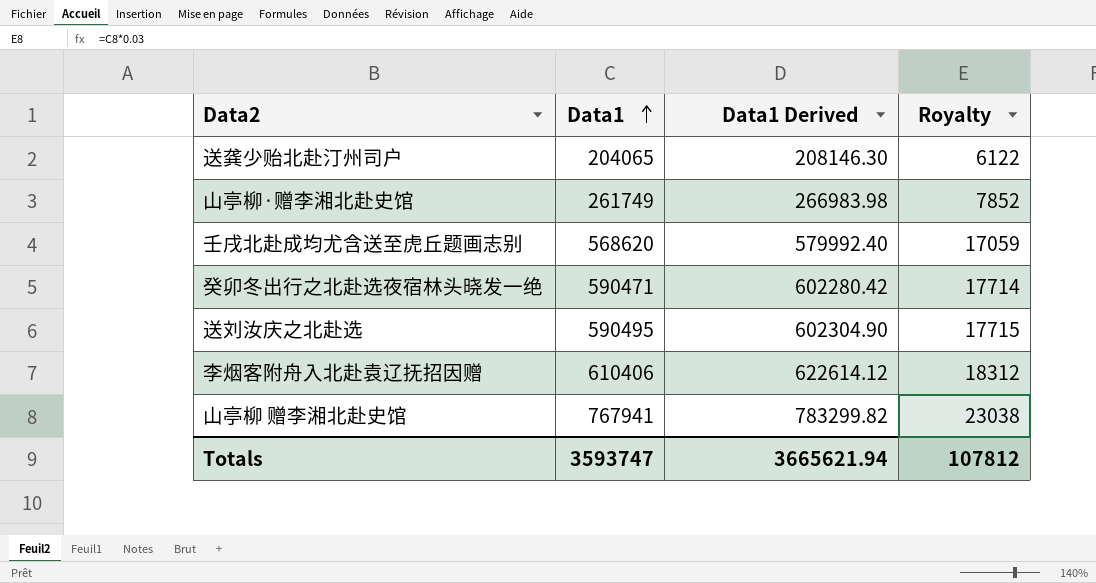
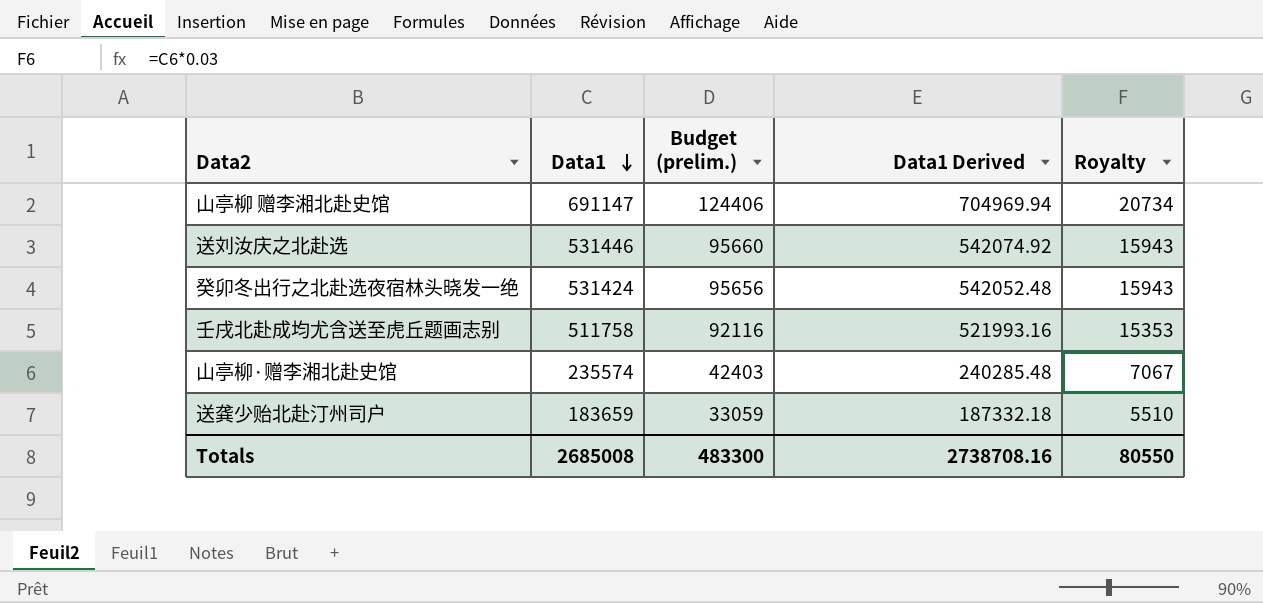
row order: Data1 ascending -> Data1 descending
column Budget (prelim.) | formula: none -> [Data1] * 0.18
row 李烟客附舟入北赴袁辽抚招因赠: 610406 | 622614.12 | 18312 -> none
山亭柳 赠李湘北赴史馆 | Data1: 767941 -> 691147
山亭柳 赠李湘北赴史馆 | Data1 Derived: 783299.82 -> 704969.94
山亭柳 赠李湘北赴史馆 | Royalty: 23038 -> 20734
送刘汝庆之北赴选 | Data1: 590495 -> 531446
送刘汝庆之北赴选 | Data1 Derived: 602304.90 -> 542074.92
送刘汝庆之北赴选 | Royalty: 17715 -> 15943
癸卯冬出行之北赴选夜宿林头晓发一绝 | Data1: 590471 -> 531424
癸卯冬出行之北赴选夜宿林头晓发一绝 | Data1 Derived: 602280.42 -> 542052.48
癸卯冬出行之北赴选夜宿林头晓发一绝 | Royalty: 17714 -> 15943
壬戌北赴成均尤含送至虎丘题画志别 | Data1: 568620 -> 511758
壬戌北赴成均尤含送至虎丘题画志别 | Data1 Derived: 579992.40 -> 521993.16
壬戌北赴成均尤含送至虎丘题画志别 | Royalty: 17059 -> 15353
山亭柳·赠李湘北赴史馆 | Data1: 261749 -> 235574
山亭柳·赠李湘北赴史馆 | Data1 Derived: 266983.98 -> 240285.48
山亭柳·赠李湘北赴史馆 | Royalty: 7852 -> 7067
送龚少贻北赴汀州司户 | Data1: 204065 -> 183659
送龚少贻北赴汀州司户 | Data1 Derived: 208146.30 -> 187332.18
送龚少贻北赴汀州司户 | Royalty: 6122 -> 5510
Totals | Data1: 3593747 -> 2685008
Totals | Data1 Derived: 3665621.94 -> 2738708.16
Totals | Royalty: 107812 -> 80550

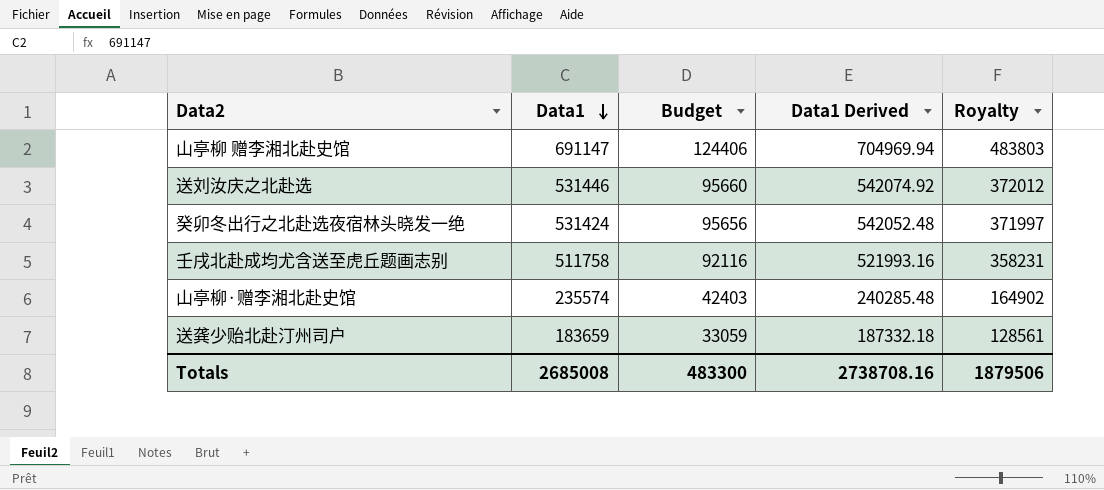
column name: Budget (prelim.) -> Budget
column Royalty | formula: [Data1] * 0.03 -> [Data1] * 0.7
Totals | Royalty: 80550 -> 1879506

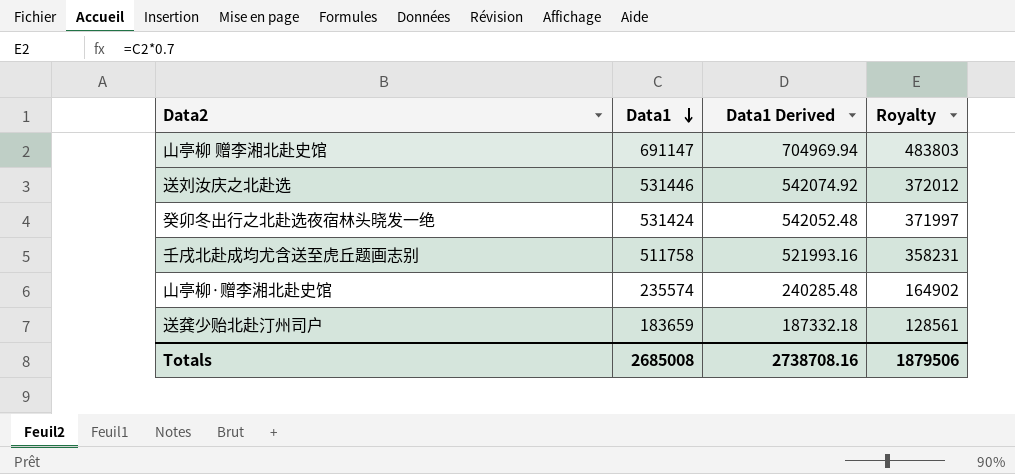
column Budget | formula: [Data1] * 0.18 -> none

